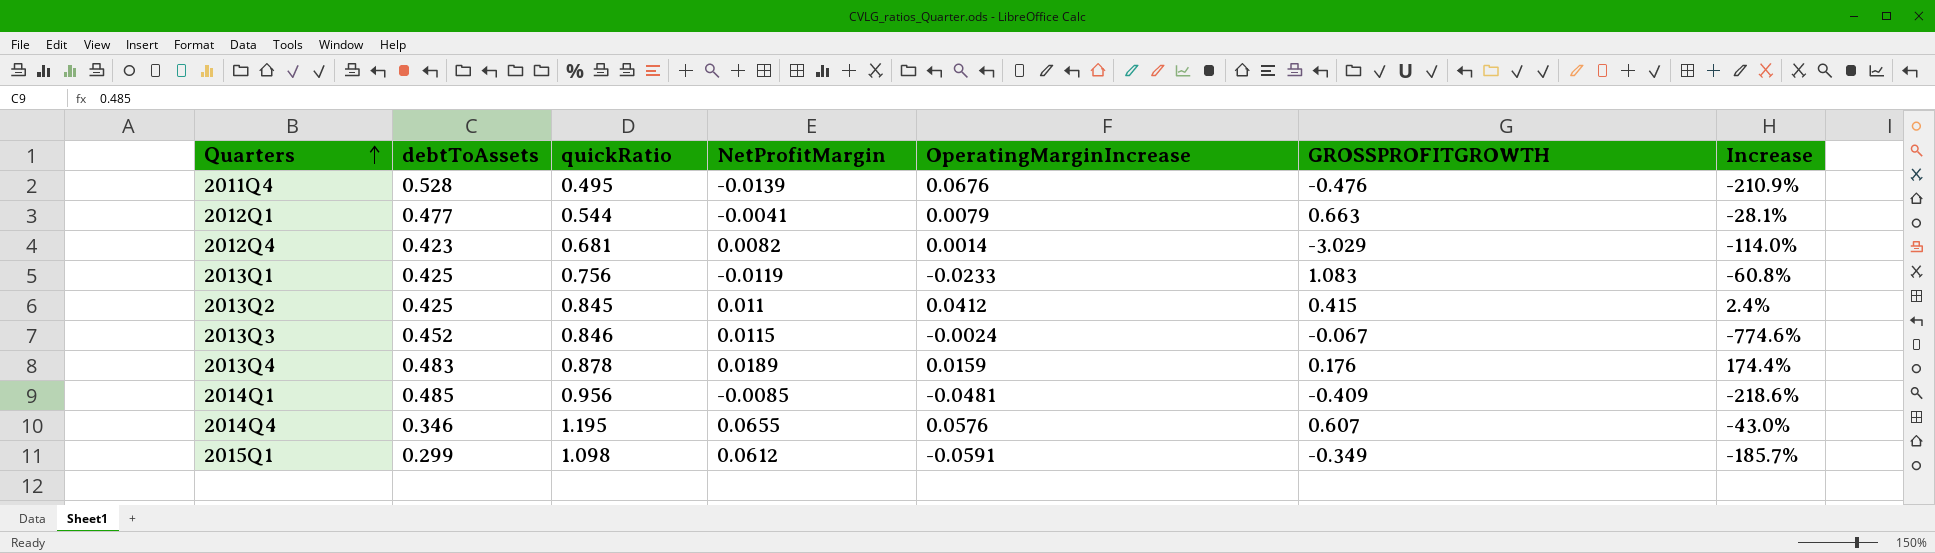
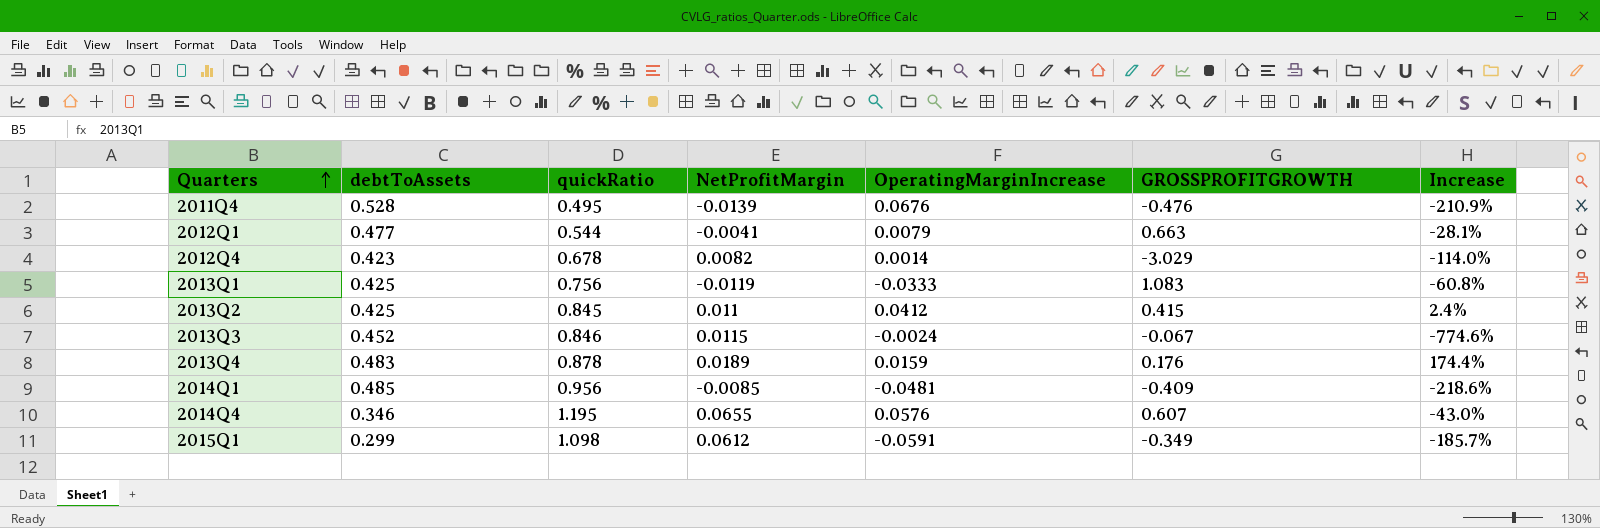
2012Q4 | quickRatio: 0.681 -> 0.678
2013Q1 | OperatingMarginIncrease: -0.0233 -> -0.0333

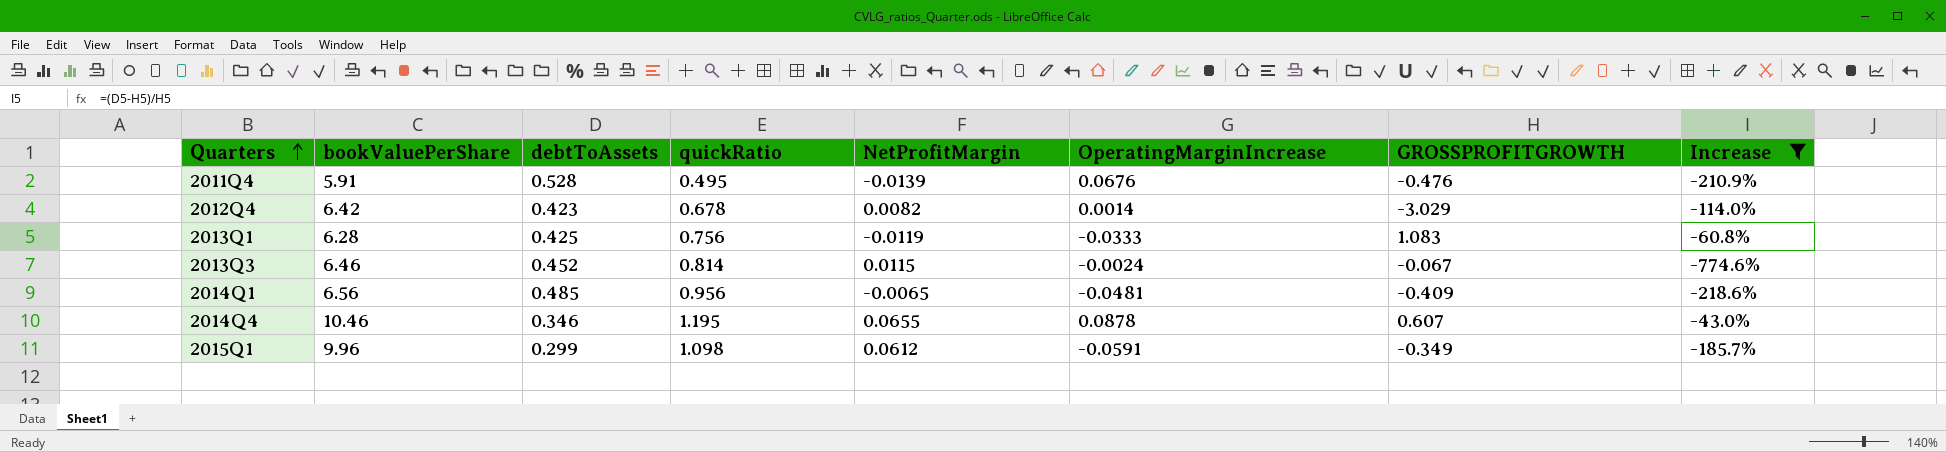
filter: none -> Increase <= -43.0%
column bookValuePerShare | position: none -> 2
2013Q3 | quickRatio: 0.846 -> 0.814
2014Q1 | NetProfitMargin: -0.0085 -> -0.0065
2014Q4 | OperatingMarginIncrease: 0.0576 -> 0.0878

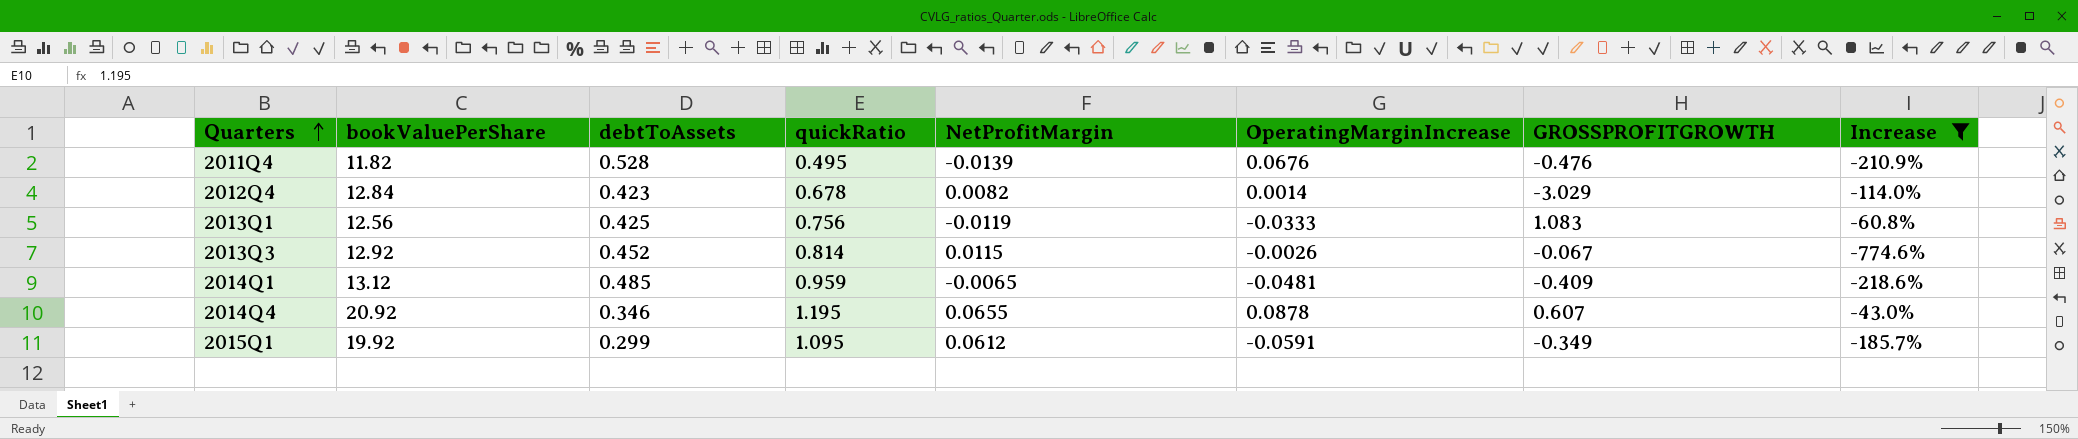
2011Q4 | bookValuePerShare: 5.91 -> 11.82
2012Q4 | bookValuePerShare: 6.42 -> 12.84
2013Q1 | bookValuePerShare: 6.28 -> 12.56
2013Q3 | bookValuePerShare: 6.46 -> 12.92
2013Q3 | OperatingMarginIncrease: -0.0024 -> -0.0026
2014Q1 | bookValuePerShare: 6.56 -> 13.12
2014Q1 | quickRatio: 0.956 -> 0.959
2014Q4 | bookValuePerShare: 10.46 -> 20.92
2015Q1 | bookValuePerShare: 9.96 -> 19.92
2015Q1 | quickRatio: 1.098 -> 1.095

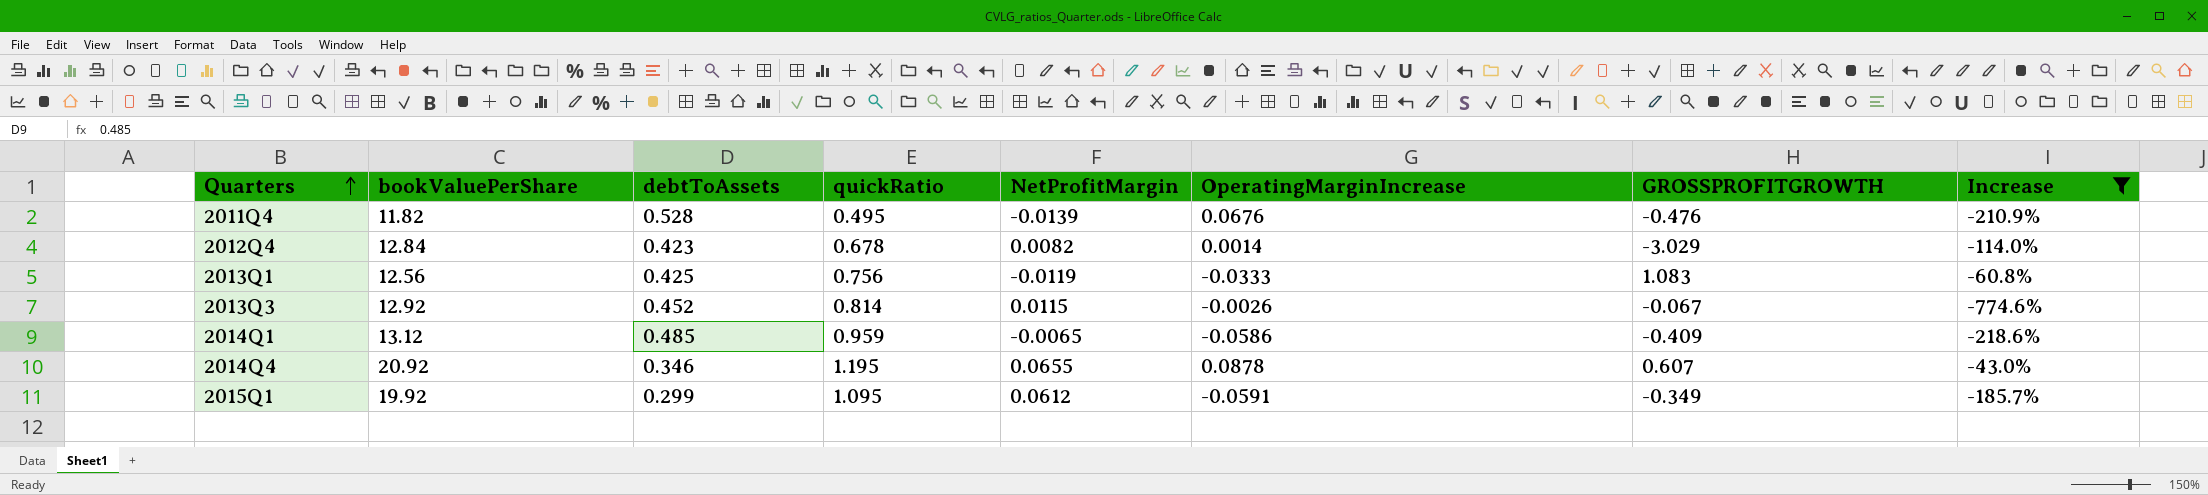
2014Q1 | OperatingMarginIncrease: -0.0481 -> -0.0586

